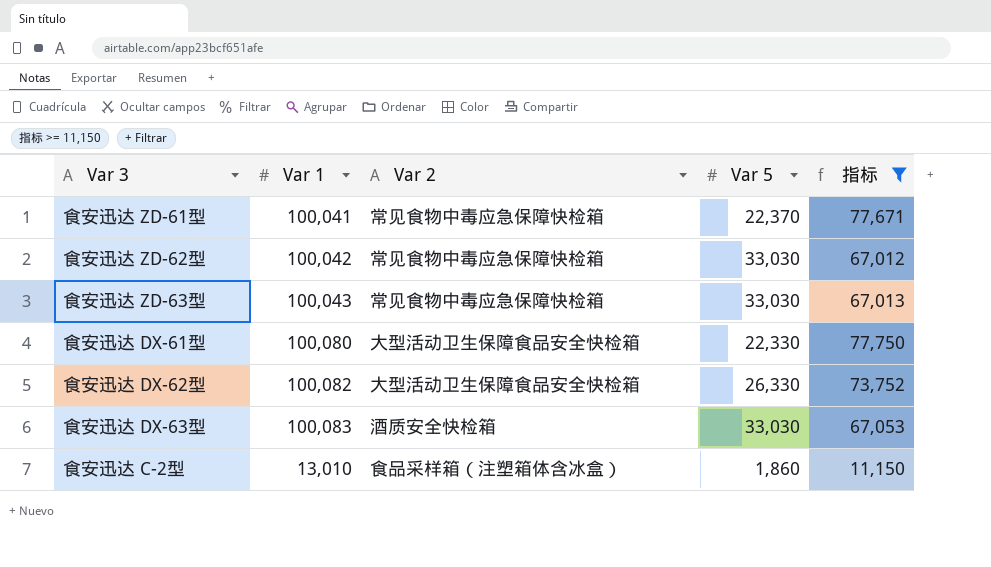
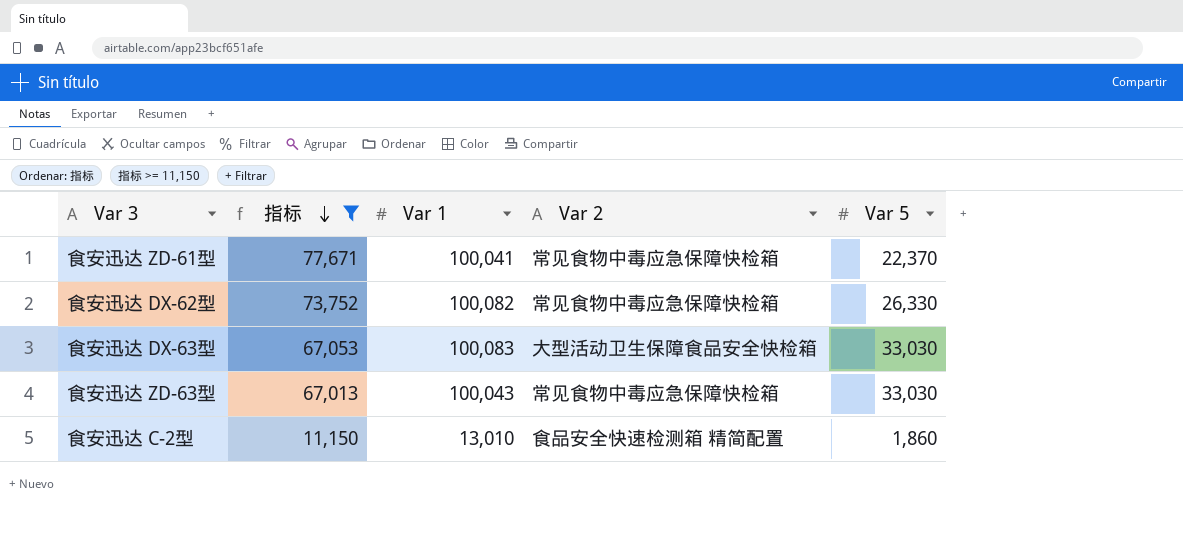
row order: none -> 指标 descending
column 指标 | position: 5 -> 2
row 食安迅达 ZD-62型: 100,042 | 常见食物中毒应急保障快检箱 | 33,030 | 67,012 -> none
row 食安迅达 DX-61型: 100,080 | 大型活动卫生保障食品安全快检箱 | 22,330 | 77,750 -> none
食安迅达 DX-62型 | Var 2: 大型活动卫生保障食品安全快检箱 -> 常见食物中毒应急保障快检箱
食安迅达 DX-63型 | Var 2: 酒质安全快检箱 -> 大型活动卫生保障食品安全快检箱
食安迅达 C-2型 | Var 2: 食品采样箱（注塑箱体含冰盒） -> 食品安全快速检测箱 精简配置

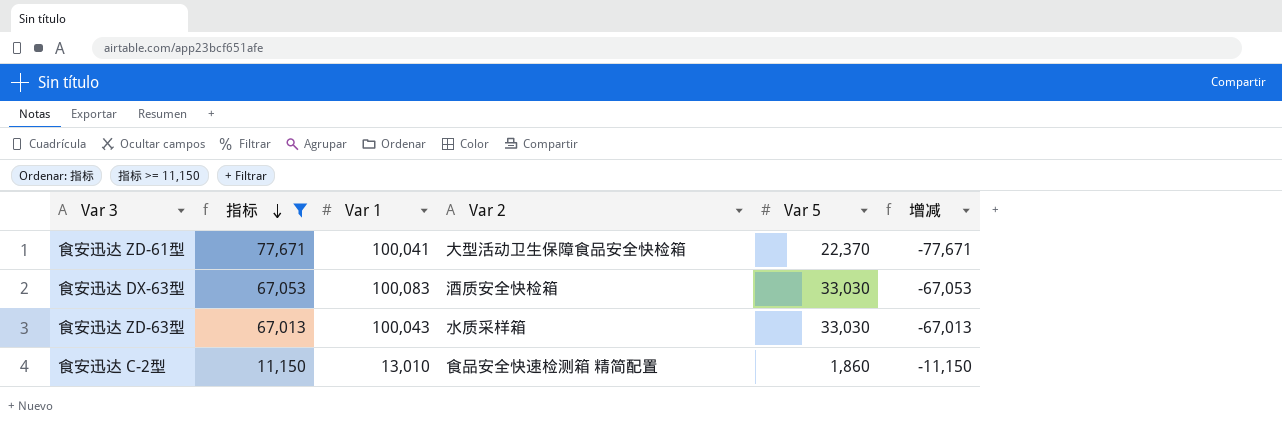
column 增减 | formula: none -> [Var 5] - [Var 1]
row 食安迅达 DX-62型: 73,752 | 100,082 | 常见食物中毒应急保障快检箱 | 26,330 -> none
食安迅达 ZD-61型 | Var 2: 常见食物中毒应急保障快检箱 -> 大型活动卫生保障食品安全快检箱
食安迅达 DX-63型 | Var 2: 大型活动卫生保障食品安全快检箱 -> 酒质安全快检箱
食安迅达 ZD-63型 | Var 2: 常见食物中毒应急保障快检箱 -> 水质采样箱

